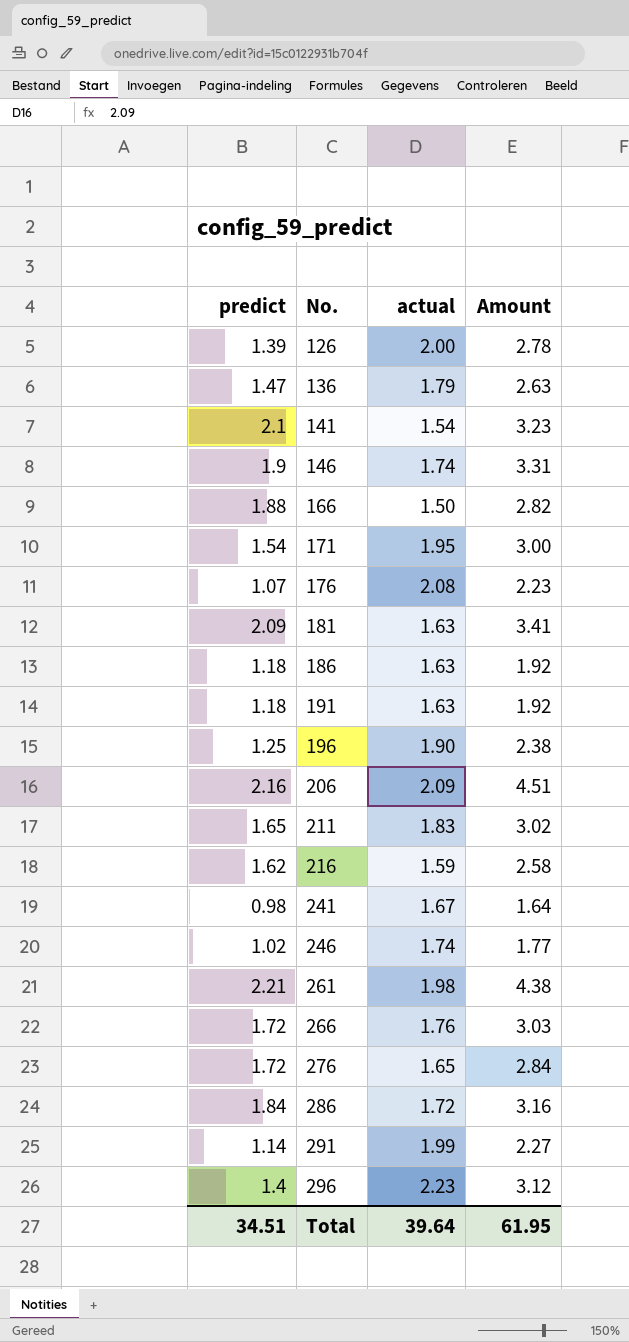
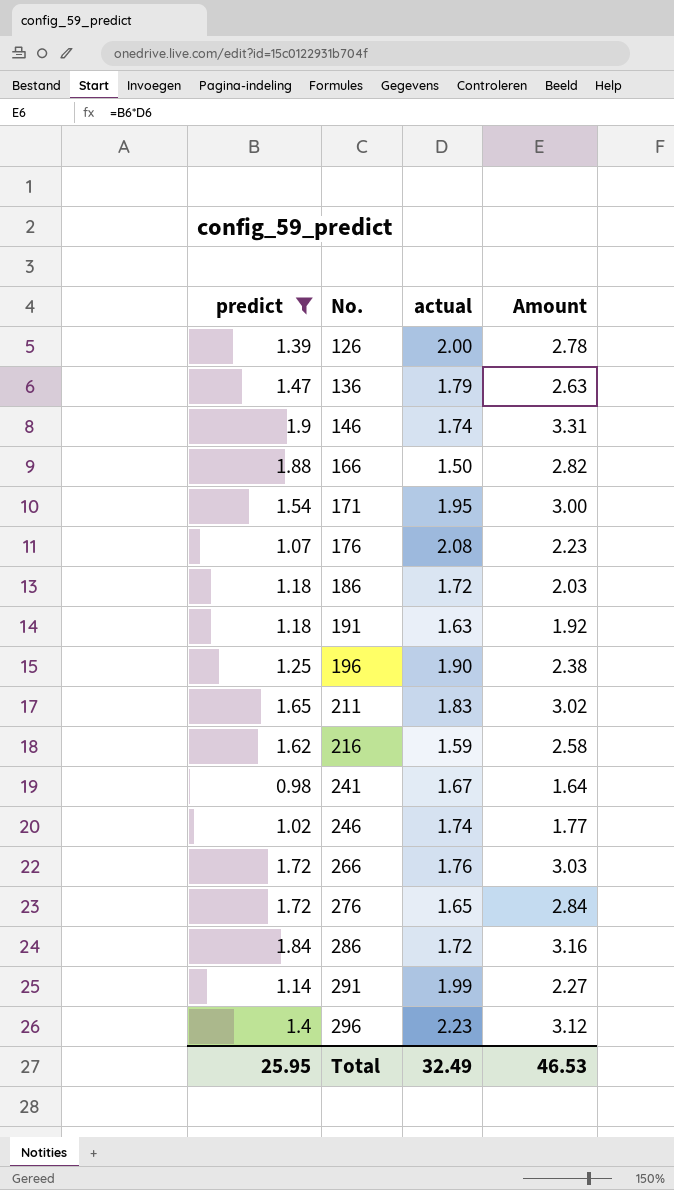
filter: none -> predict <= 1.9
186 | actual: 1.63 -> 1.72
186 | Amount: 1.92 -> 2.03
Total | predict: 34.51 -> 25.95
Total | actual: 39.64 -> 32.49
Total | Amount: 61.95 -> 46.53

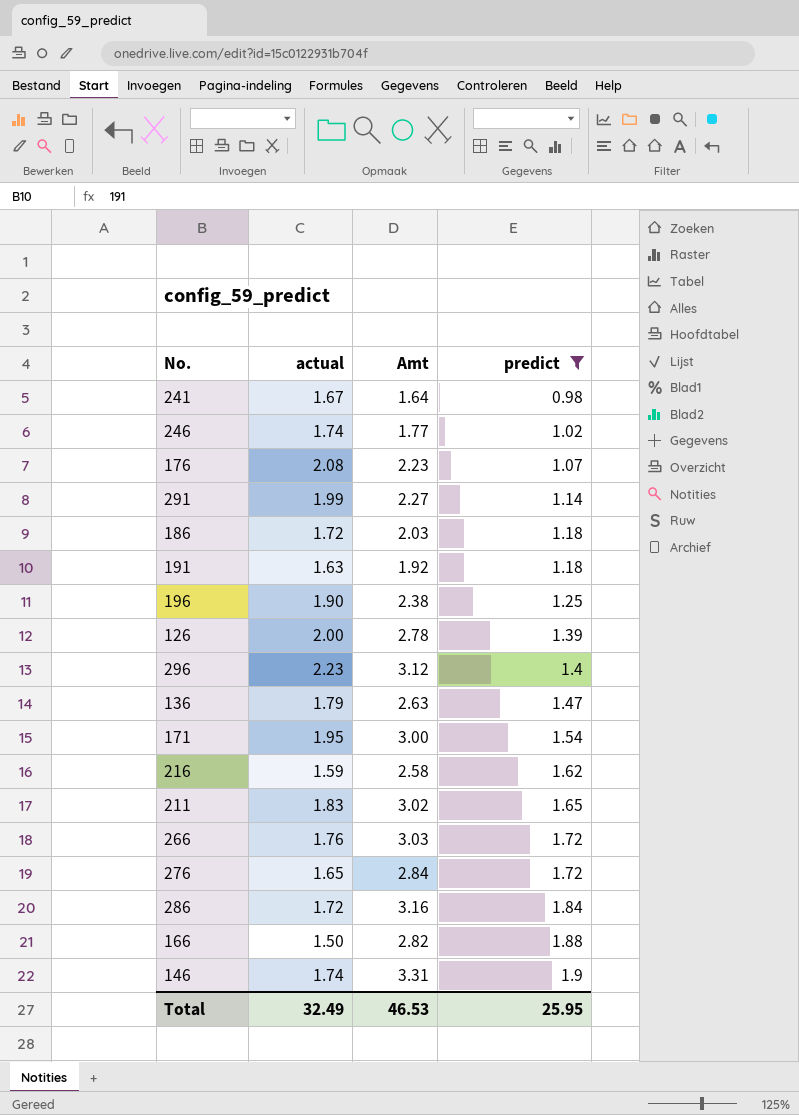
row order: No. ascending -> predict ascending
column name: Amount -> Amt
column predict | position: 1 -> 4

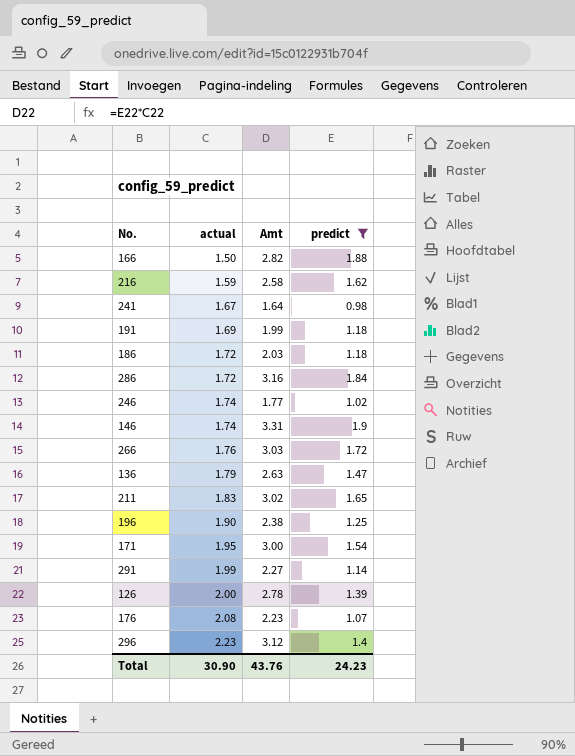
row order: predict ascending -> actual ascending
row 276: 1.65 | 2.84 | 1.72 -> none
191 | actual: 1.63 -> 1.69
191 | Amt: 1.92 -> 1.99
Total | actual: 32.49 -> 30.90
Total | Amt: 46.53 -> 43.76
Total | predict: 25.95 -> 24.23

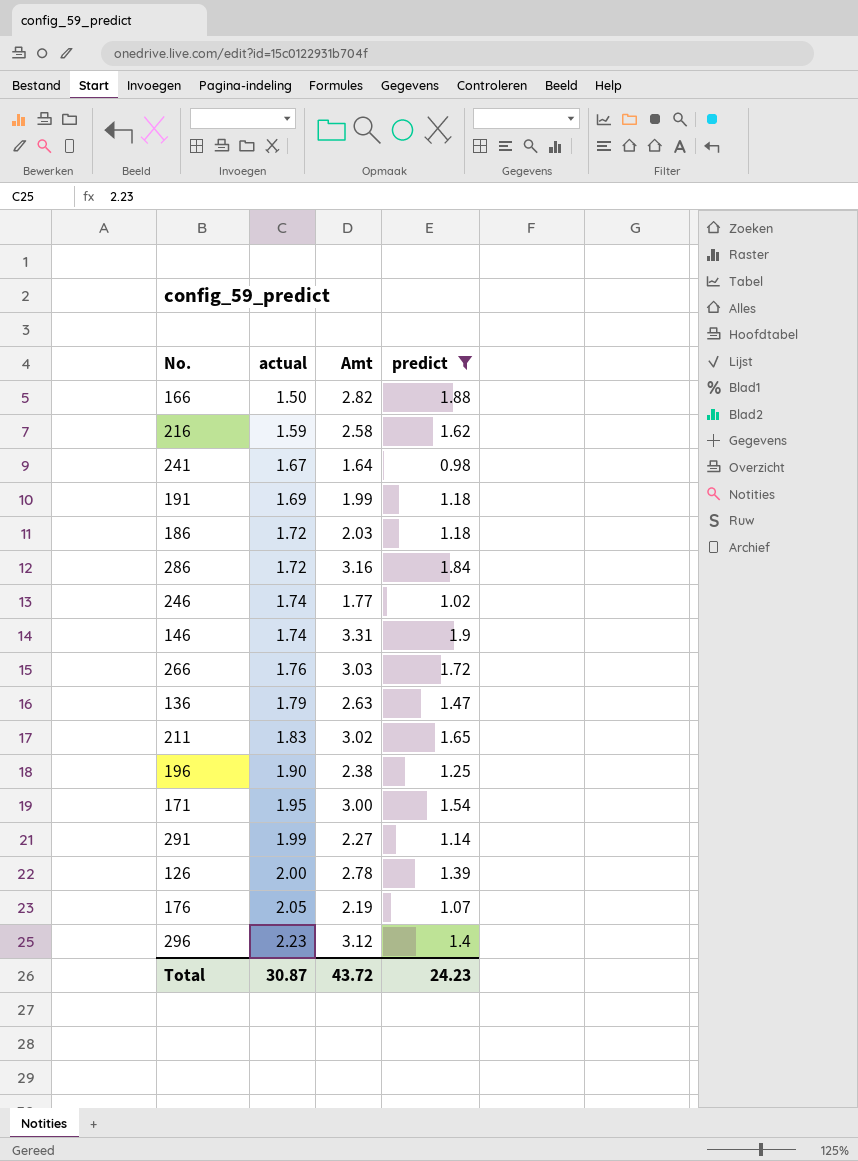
176 | actual: 2.08 -> 2.05
176 | Amt: 2.23 -> 2.19
Total | actual: 30.90 -> 30.87
Total | Amt: 43.76 -> 43.72

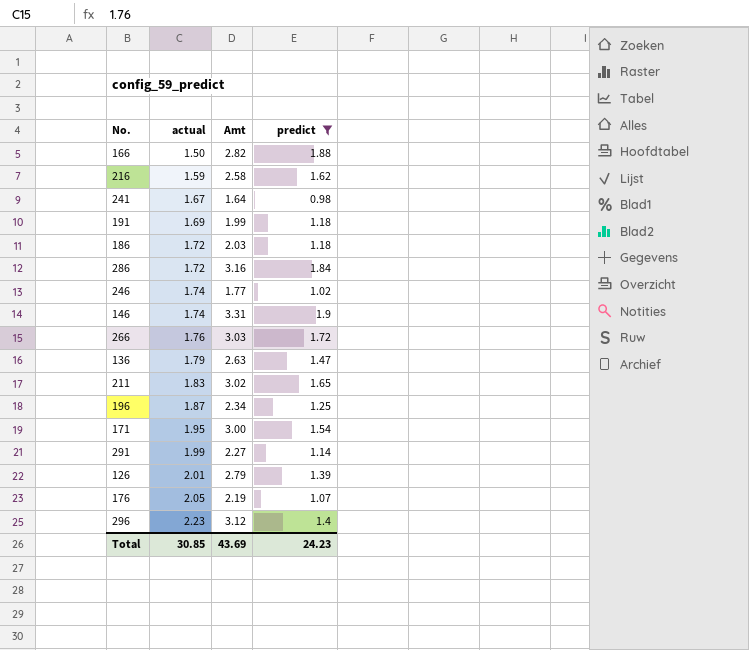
196 | actual: 1.90 -> 1.87
196 | Amt: 2.38 -> 2.34
126 | actual: 2.00 -> 2.01
126 | Amt: 2.78 -> 2.79
Total | actual: 30.87 -> 30.85
Total | Amt: 43.72 -> 43.69

